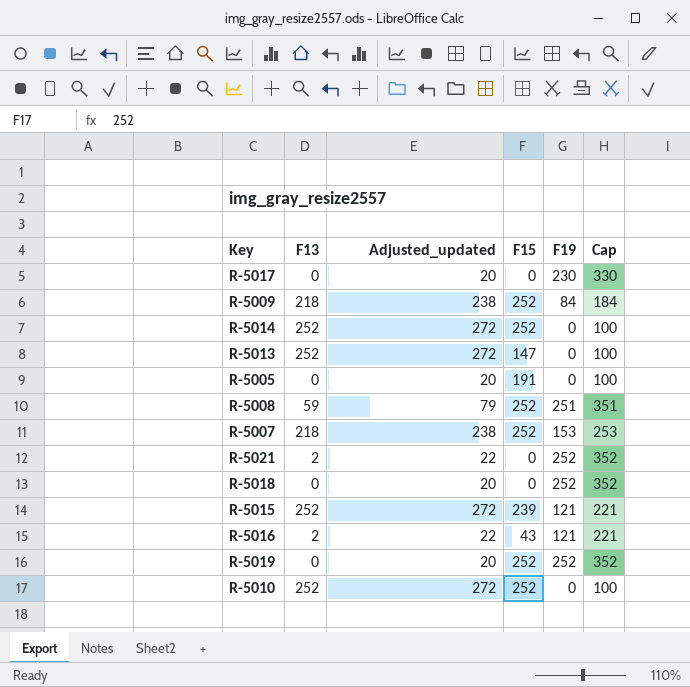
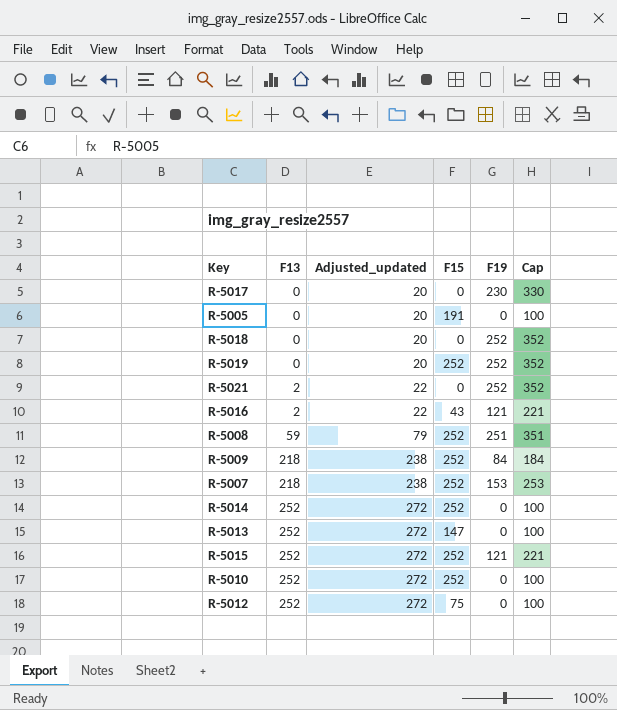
row order: none -> F13 ascending
R-5015 | F15: 239 -> 252
row R-5012: none -> 252 | 272 | 75 | 0 | 100

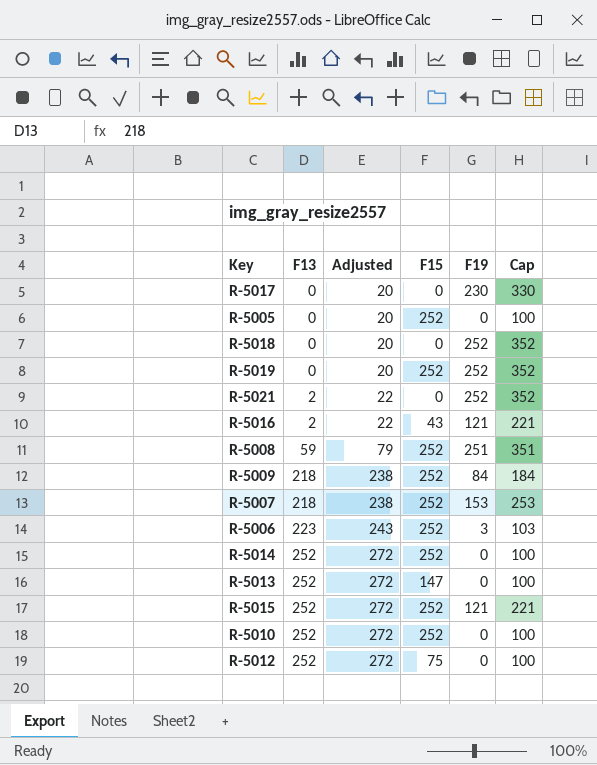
column name: Adjusted_updated -> Adjusted
R-5005 | F15: 191 -> 252
row R-5006: none -> 223 | 243 | 252 | 3 | 103

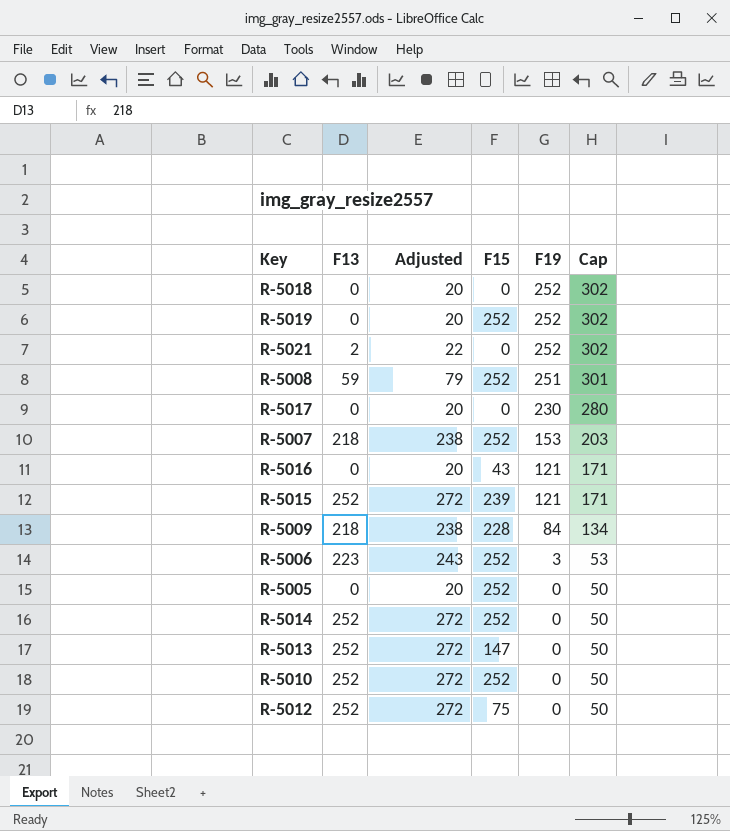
row order: F13 ascending -> F19 descending
column Cap | formula: [F19] + 100 -> [F19] + 50
R-5016 | F13: 2 -> 0
R-5016 | Adjusted: 22 -> 20
R-5015 | F15: 252 -> 239
R-5009 | F15: 252 -> 228

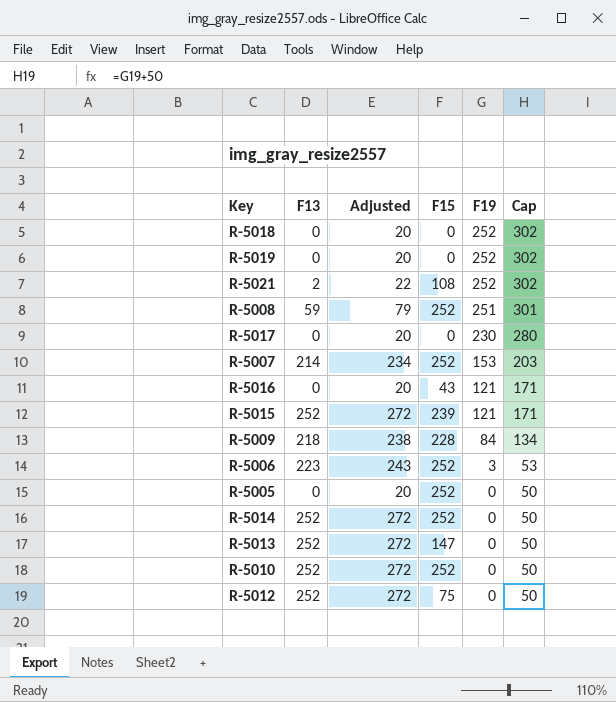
R-5019 | F15: 252 -> 0
R-5021 | F15: 0 -> 108
R-5007 | F13: 218 -> 214
R-5007 | Adjusted: 238 -> 234

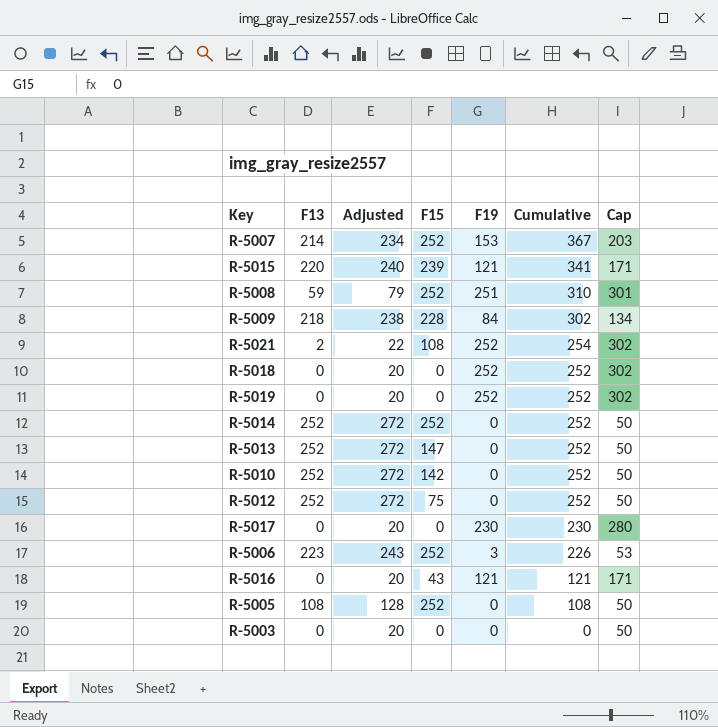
row order: F19 descending -> Cumulative descending
column Cumulative | formula: none -> [F13] + [F19]
R-5015 | F13: 252 -> 220
R-5015 | Adjusted: 272 -> 240
R-5010 | F15: 252 -> 142
R-5005 | F13: 0 -> 108
R-5005 | Adjusted: 20 -> 128
row R-5003: none -> 0 | 20 | 0 | 0 | 0 | 50

